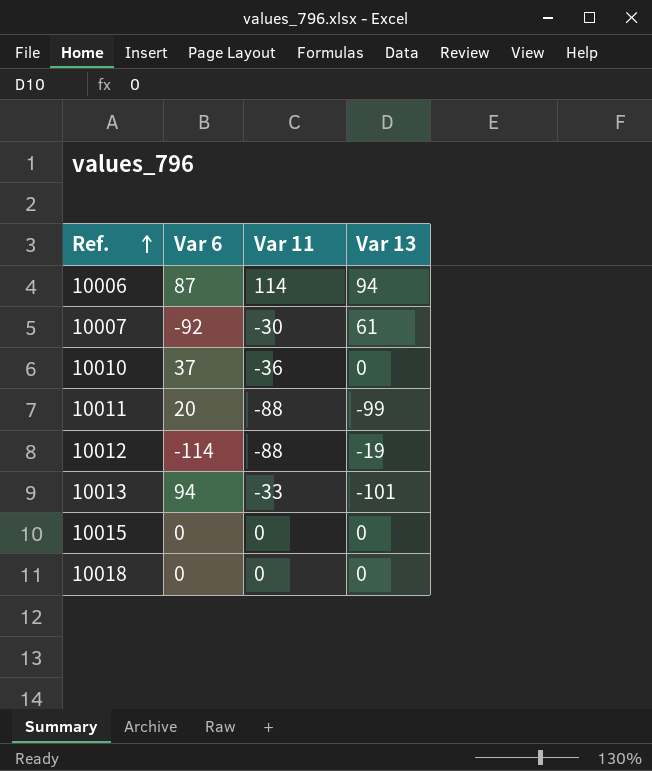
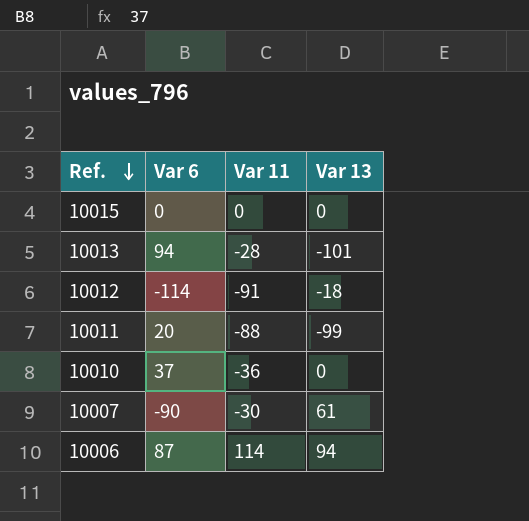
row order: Ref. ascending -> Ref. descending
row 10018: 0 | 0 | 0 -> none
10013 | Var 11: -33 -> -28
10012 | Var 11: -88 -> -91
10012 | Var 13: -19 -> -18
10007 | Var 6: -92 -> -90

